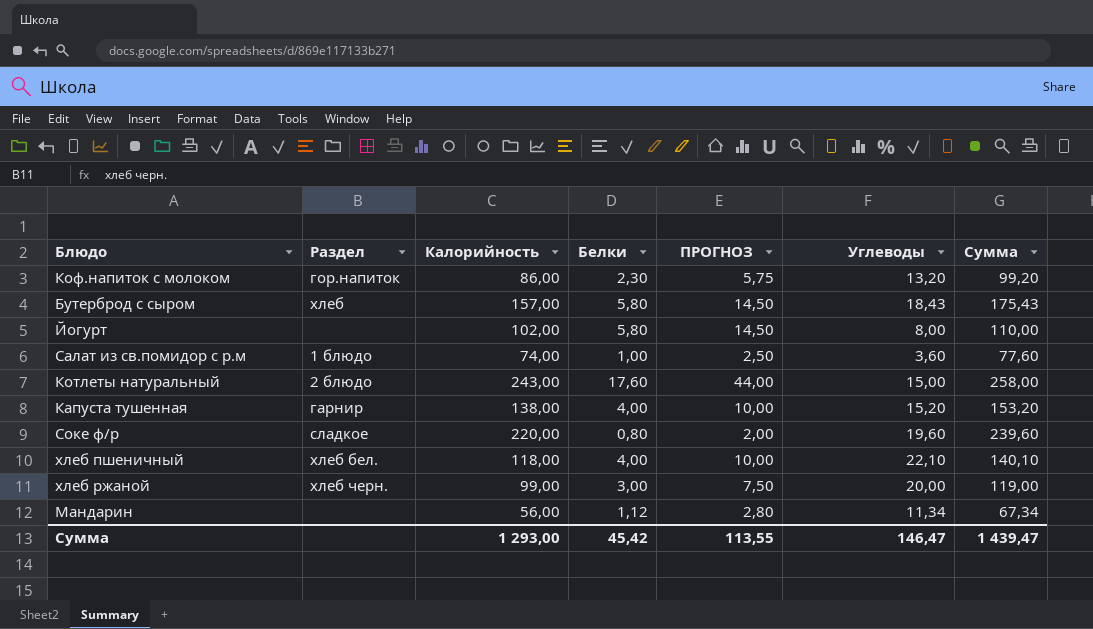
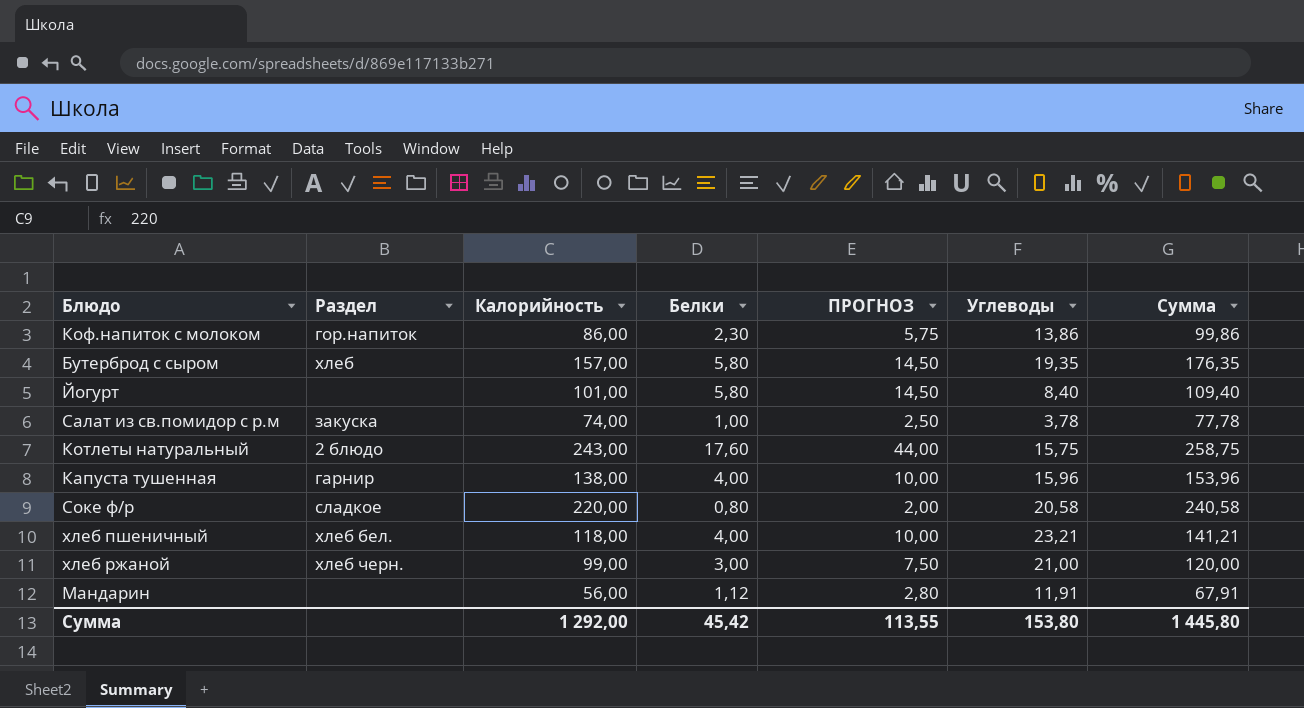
Коф.напиток с молоком | Углеводы: 13,20 -> 13,86
Коф.напиток с молоком | Сумма: 99,20 -> 99,86
Бутерброд с сыром | Углеводы: 18,43 -> 19,35
Бутерброд с сыром | Сумма: 175,43 -> 176,35
Йогурт | Калорийность: 102,00 -> 101,00
Йогурт | Углеводы: 8,00 -> 8,40
Йогурт | Сумма: 110,00 -> 109,40
Салат из св.помидор с р.м | Раздел: 1 блюдо -> закуска
Салат из св.помидор с р.м | Углеводы: 3,60 -> 3,78
Салат из св.помидор с р.м | Сумма: 77,60 -> 77,78
Котлеты натуральный | Углеводы: 15,00 -> 15,75
Котлеты натуральный | Сумма: 258,00 -> 258,75
Капуста тушенная | Углеводы: 15,20 -> 15,96
Капуста тушенная | Сумма: 153,20 -> 153,96
Соке ф/р | Углеводы: 19,60 -> 20,58
Соке ф/р | Сумма: 239,60 -> 240,58
хлеб пшеничный | Углеводы: 22,10 -> 23,21
хлеб пшеничный | Сумма: 140,10 -> 141,21
хлеб ржаной | Углеводы: 20,00 -> 21,00
хлеб ржаной | Сумма: 119,00 -> 120,00
Мандарин | Углеводы: 11,34 -> 11,91
Мандарин | Сумма: 67,34 -> 67,91
Сумма | Калорийность: 1 293,00 -> 1 292,00
Сумма | Углеводы: 146,47 -> 153,80
Сумма | Сумма: 1 439,47 -> 1 445,80

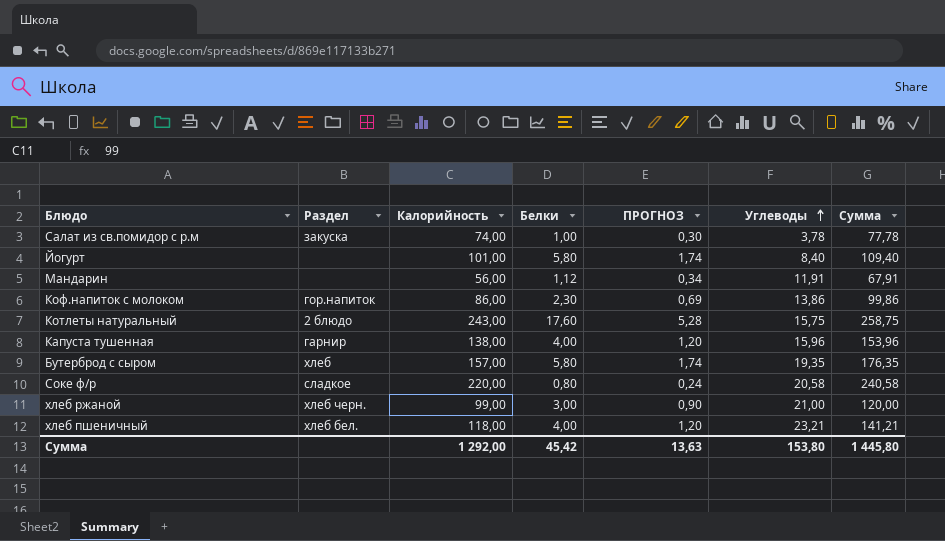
row order: none -> Углеводы ascending
column ПРОГНОЗ | formula: [Белки] * 2,5 -> [Белки] * 0,3
Сумма | ПРОГНОЗ: 113,55 -> 13,63

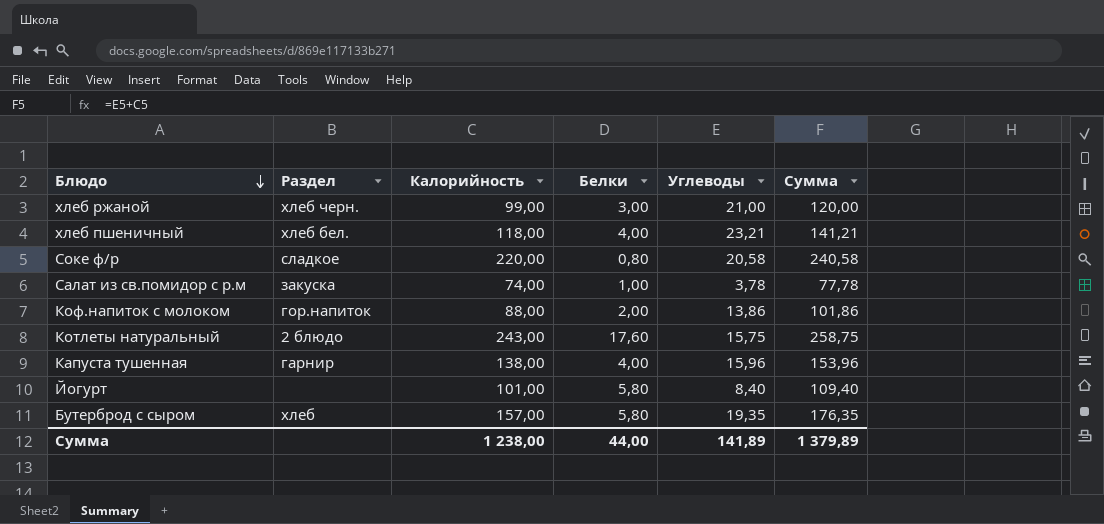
row order: Углеводы ascending -> Блюдо descending
column ПРОГНОЗ | formula: [Белки] * 0,3 -> none
row Мандарин: none | 56,00 | 1,12 | 0,34 | 11,91 | 67,91 -> none
Коф.напиток с молоком | Калорийность: 86,00 -> 88,00
Коф.напиток с молоком | Белки: 2,30 -> 2,00
Коф.напиток с молоком | Сумма: 99,86 -> 101,86
Сумма | Калорийность: 1 292,00 -> 1 238,00
Сумма | Белки: 45,42 -> 44,00
Сумма | Углеводы: 153,80 -> 141,89
Сумма | Сумма: 1 445,80 -> 1 379,89

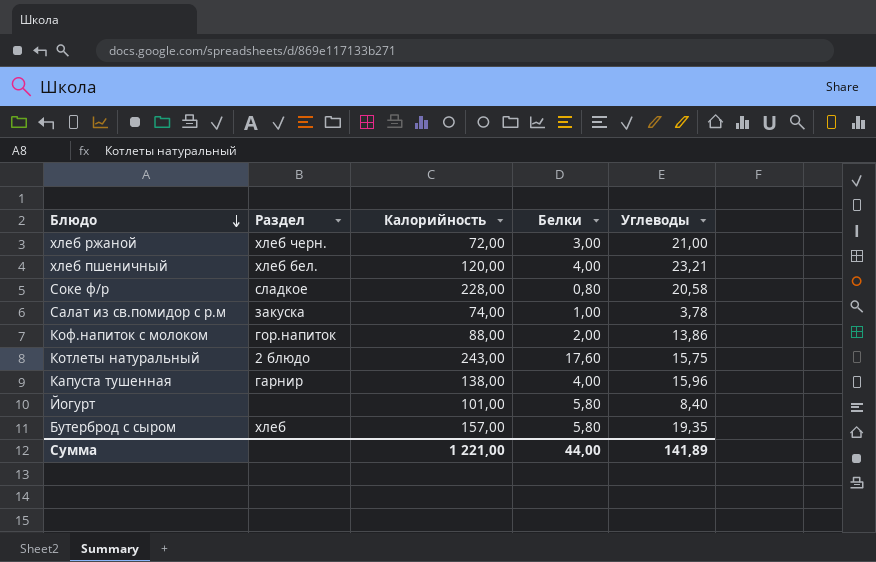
column Сумма | formula: [Калорийность] + [Углеводы] -> none
хлеб ржаной | Калорийность: 99,00 -> 72,00
хлеб пшеничный | Калорийность: 118,00 -> 120,00
Соке ф/р | Калорийность: 220,00 -> 228,00
Сумма | Калорийность: 1 238,00 -> 1 221,00

